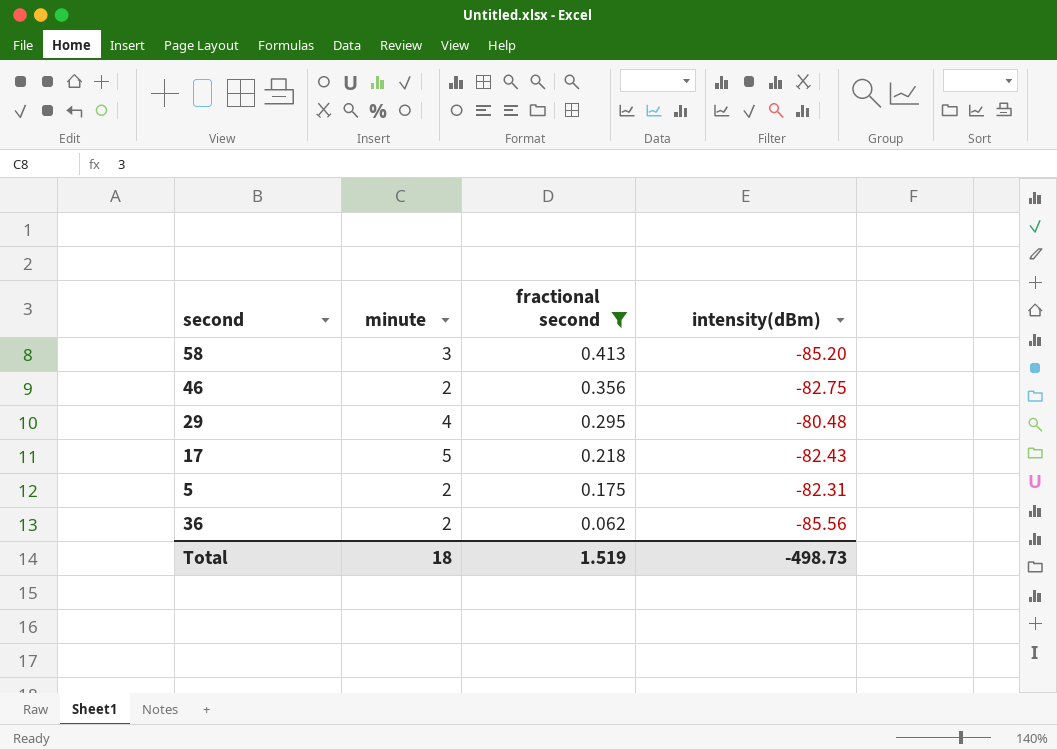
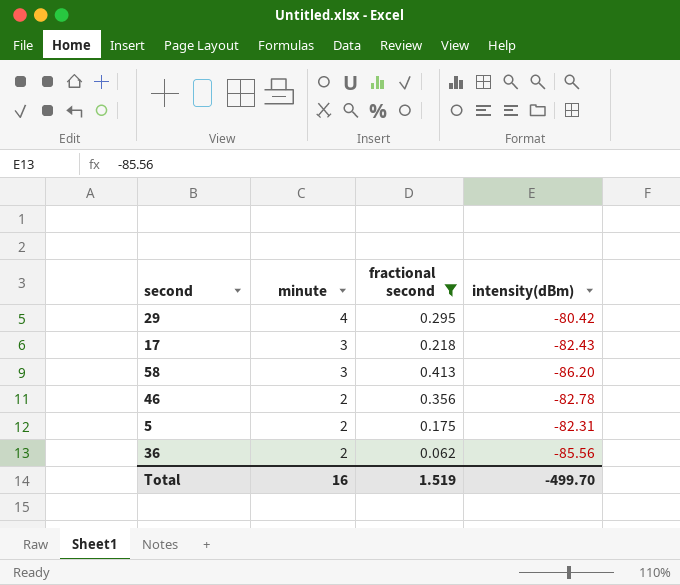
row order: fractional second descending -> minute descending
29 | intensity(dBm): -80.48 -> -80.42
17 | minute: 5 -> 3
58 | intensity(dBm): -85.20 -> -86.20
46 | intensity(dBm): -82.75 -> -82.78
Total | minute: 18 -> 16
Total | intensity(dBm): -498.73 -> -499.70

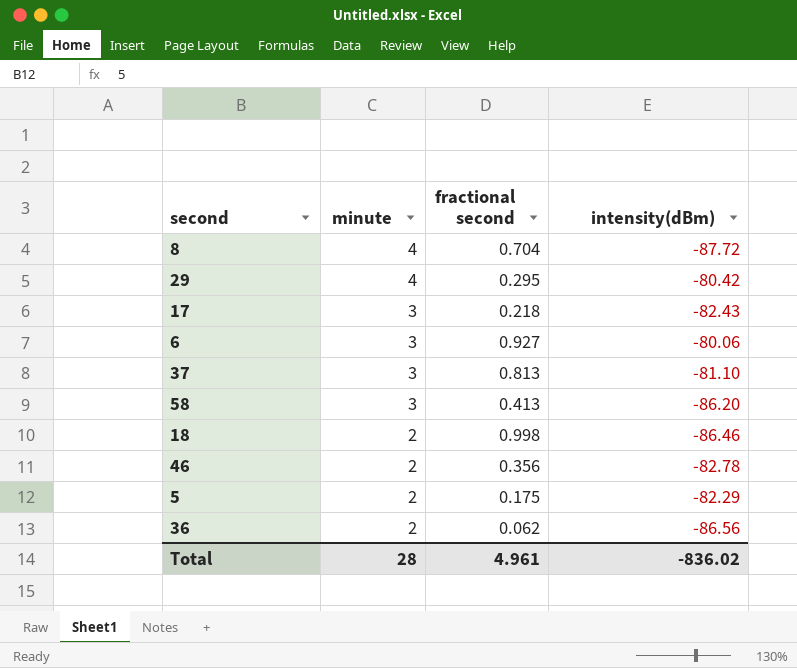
filter: fractional second <= 0.413 -> none
5 | intensity(dBm): -82.31 -> -82.29
36 | intensity(dBm): -85.56 -> -86.56
Total | minute: 16 -> 28
Total | fractional second: 1.519 -> 4.961
Total | intensity(dBm): -499.70 -> -836.02

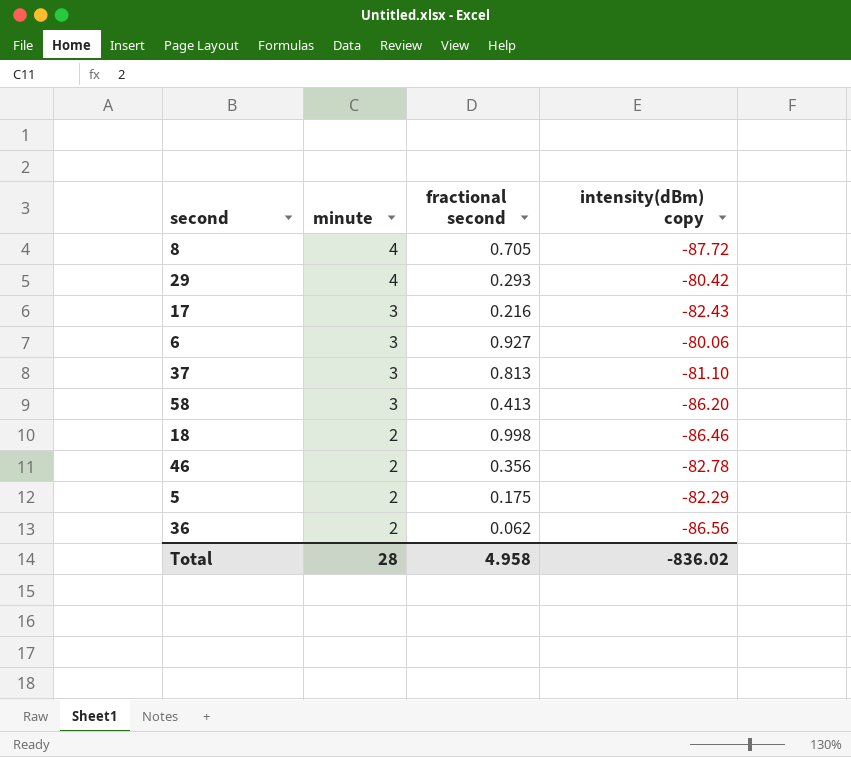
column name: intensity(dBm) -> intensity(dBm) copy
8 | fractional second: 0.704 -> 0.705
29 | fractional second: 0.295 -> 0.293
17 | fractional second: 0.218 -> 0.216
Total | fractional second: 4.961 -> 4.958

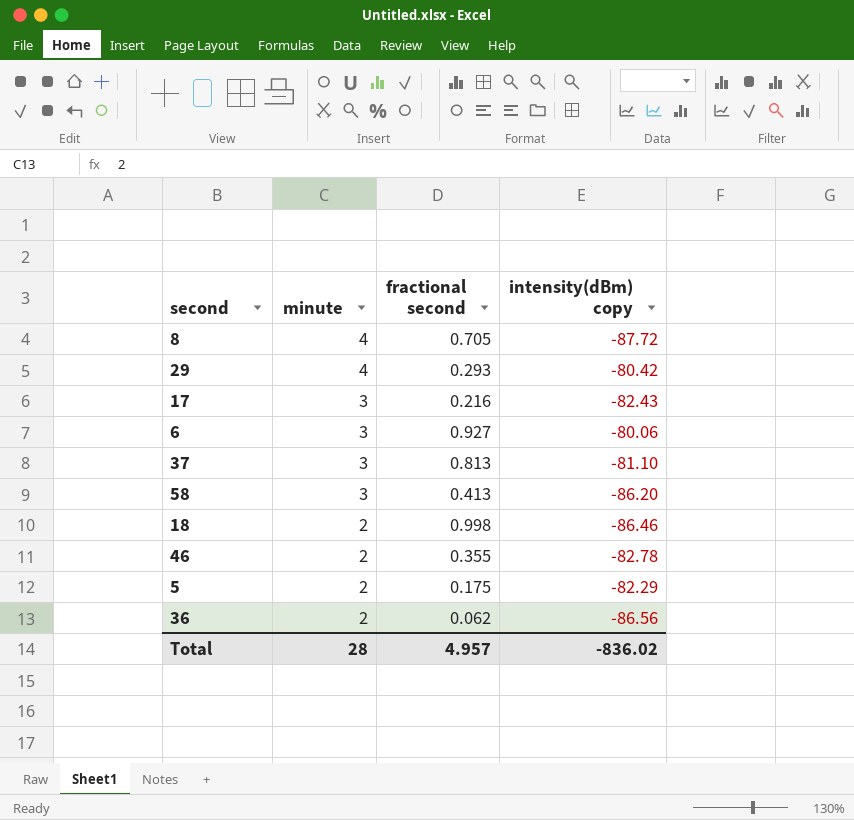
46 | fractional second: 0.356 -> 0.355
Total | fractional second: 4.958 -> 4.957

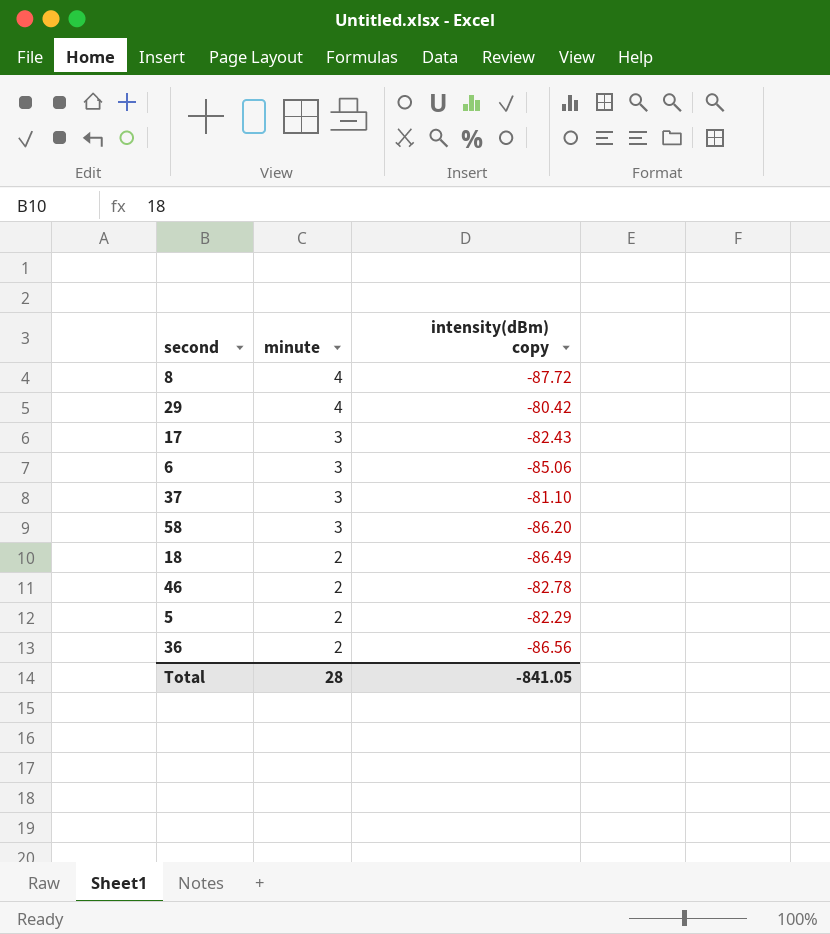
column fractional second | position: 3 -> none
6 | intensity(dBm) copy: -80.06 -> -85.06
18 | intensity(dBm) copy: -86.46 -> -86.49
Total | intensity(dBm) copy: -836.02 -> -841.05

